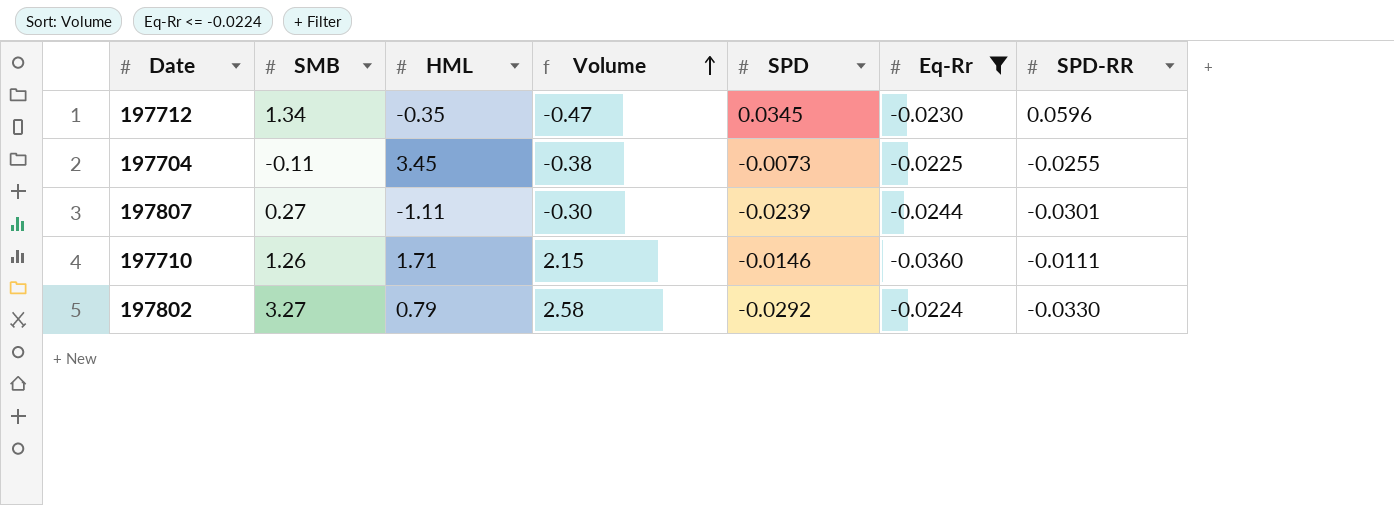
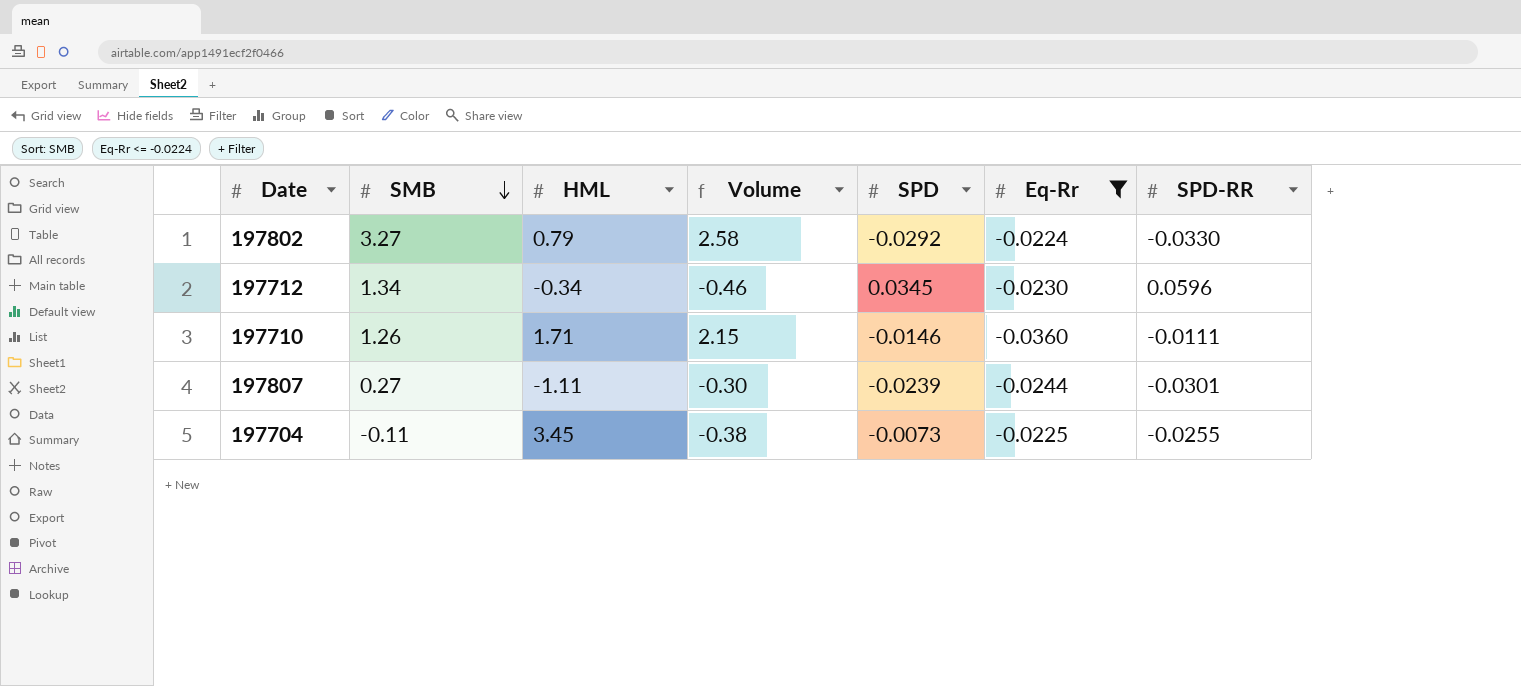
row order: Volume ascending -> SMB descending
197712 | HML: -0.35 -> -0.34
197712 | Volume: -0.47 -> -0.46

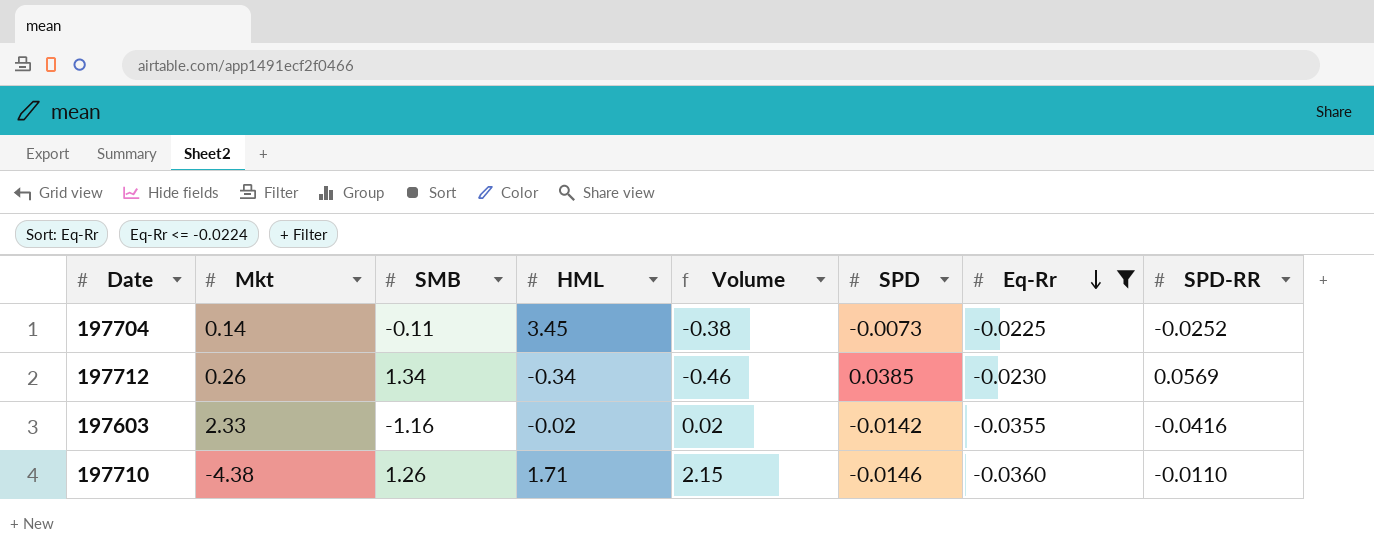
row order: SMB descending -> Eq-Rr descending
column Mkt | position: none -> 2
row 197802: 3.27 | 0.79 | 2.58 | -0.0292 | -0.0224 | -0.0330 -> none
row 197807: 0.27 | -1.11 | -0.30 | -0.0239 | -0.0244 | -0.0301 -> none
197704 | SPD-RR: -0.0255 -> -0.0252
197712 | SPD: 0.0345 -> 0.0385
197712 | SPD-RR: 0.0596 -> 0.0569
row 197603: none -> 2.33 | -1.16 | -0.02 | 0.02 | -0.0142 | -0.0355 | -0.0416
197710 | SPD-RR: -0.0111 -> -0.0110

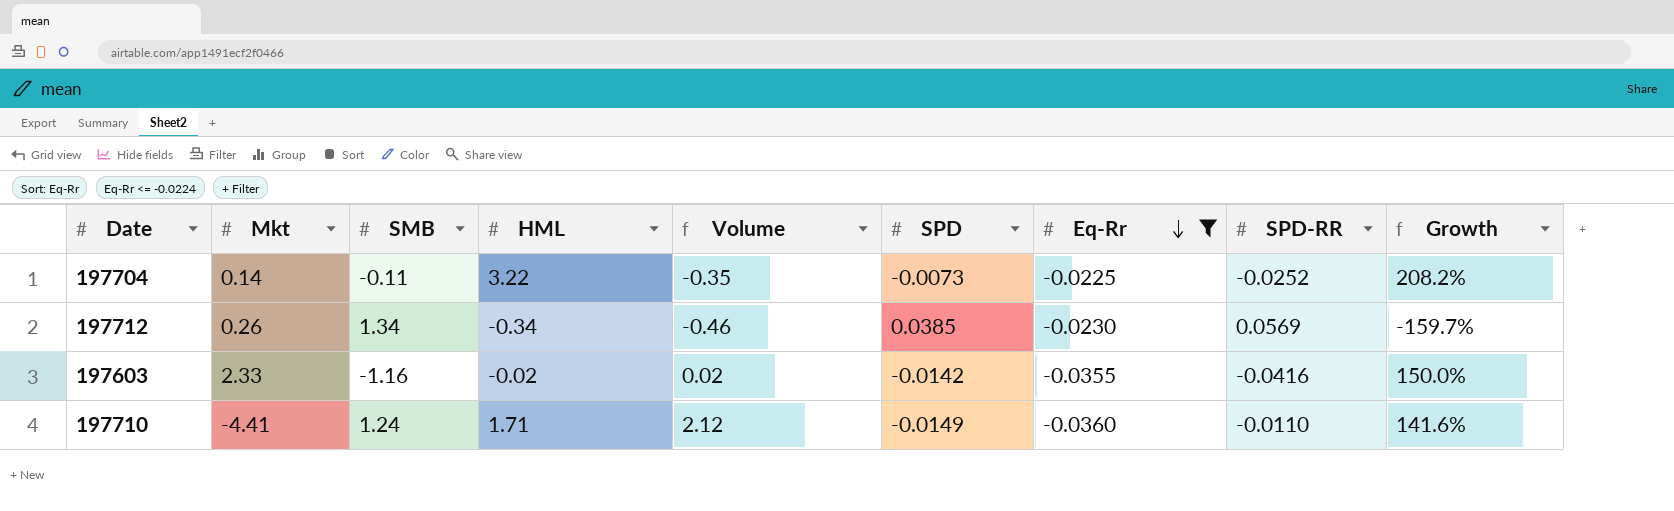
column Growth | formula: none -> ([Eq-Rr] - [SPD]) / [SPD]
197704 | HML: 3.45 -> 3.22
197704 | Volume: -0.38 -> -0.35
197710 | Mkt: -4.38 -> -4.41
197710 | SMB: 1.26 -> 1.24
197710 | Volume: 2.15 -> 2.12
197710 | SPD: -0.0146 -> -0.0149

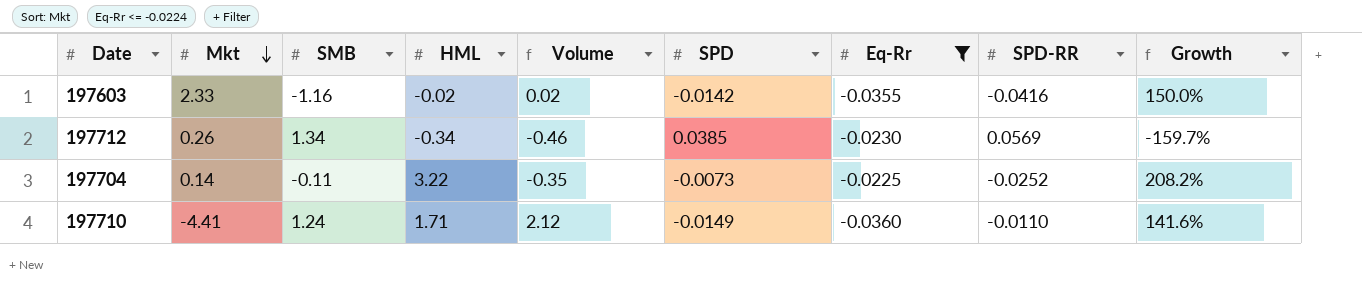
row order: Eq-Rr descending -> Mkt descending

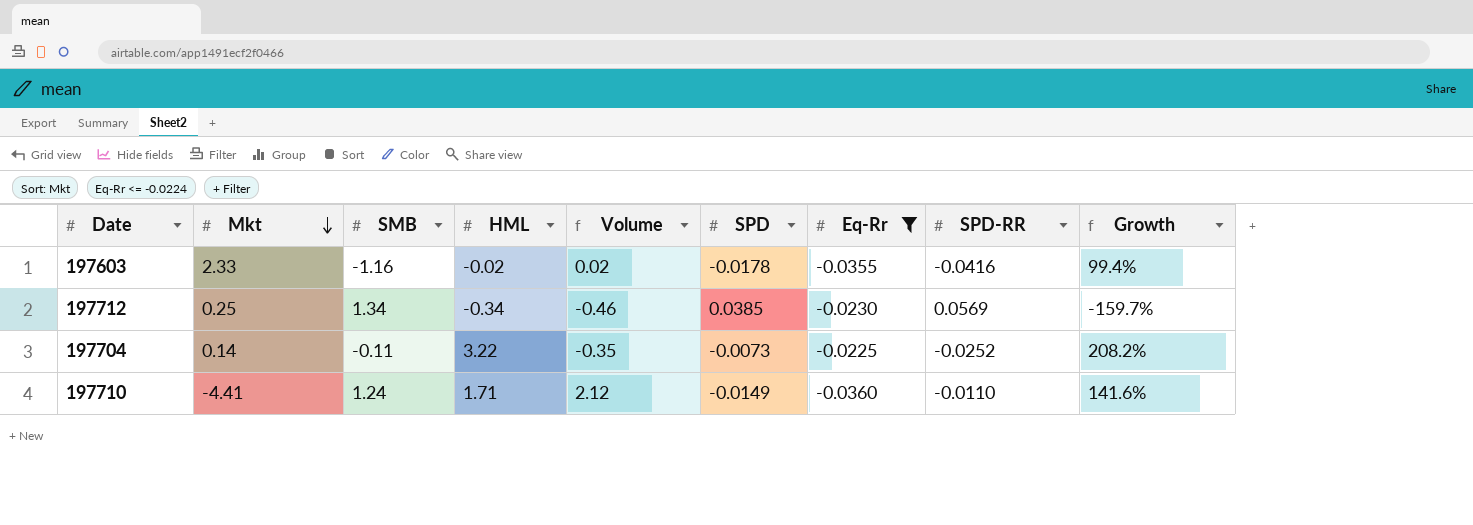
197603 | SPD: -0.0142 -> -0.0178
197603 | Growth: 150.0% -> 99.4%
197712 | Mkt: 0.26 -> 0.25

